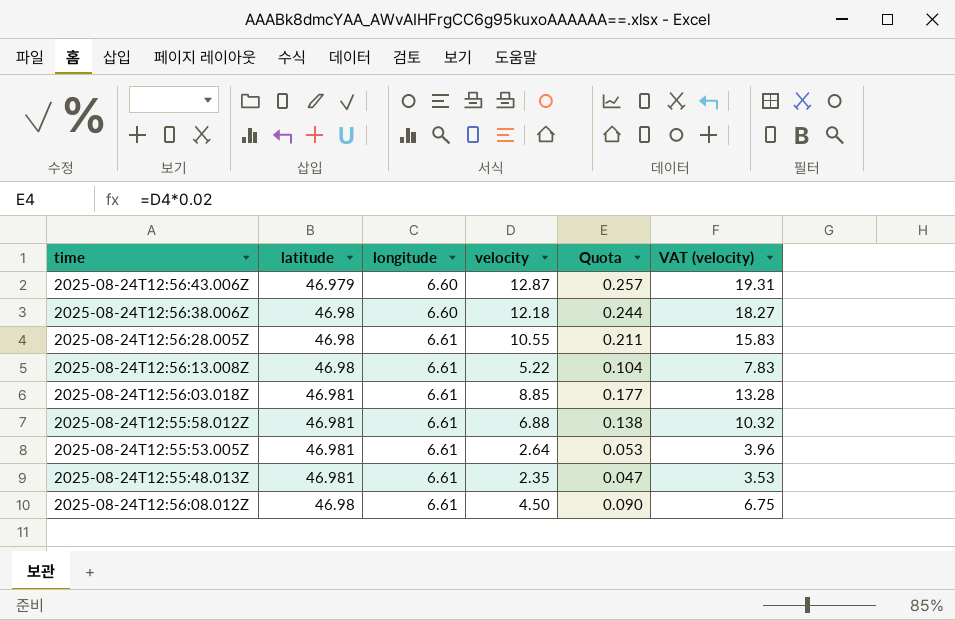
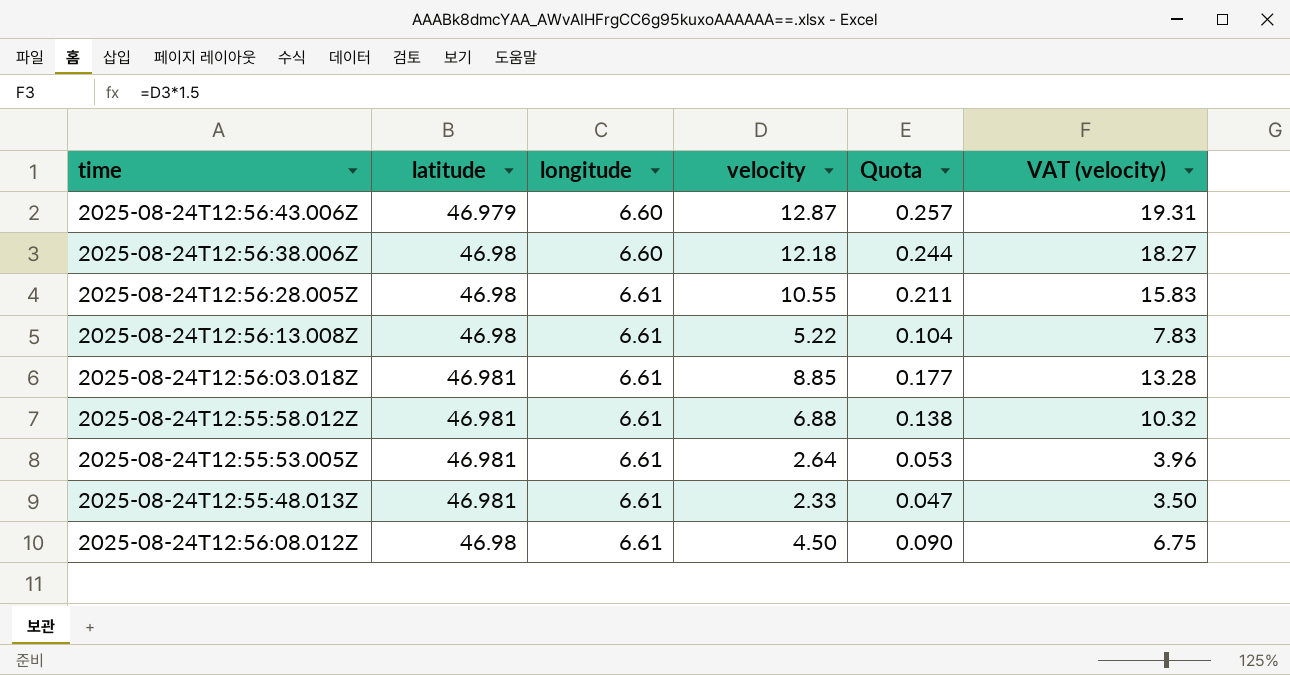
2025-08-24T12:55:48.013Z | velocity: 2.35 -> 2.33
2025-08-24T12:55:48.013Z | VAT (velocity): 3.53 -> 3.50

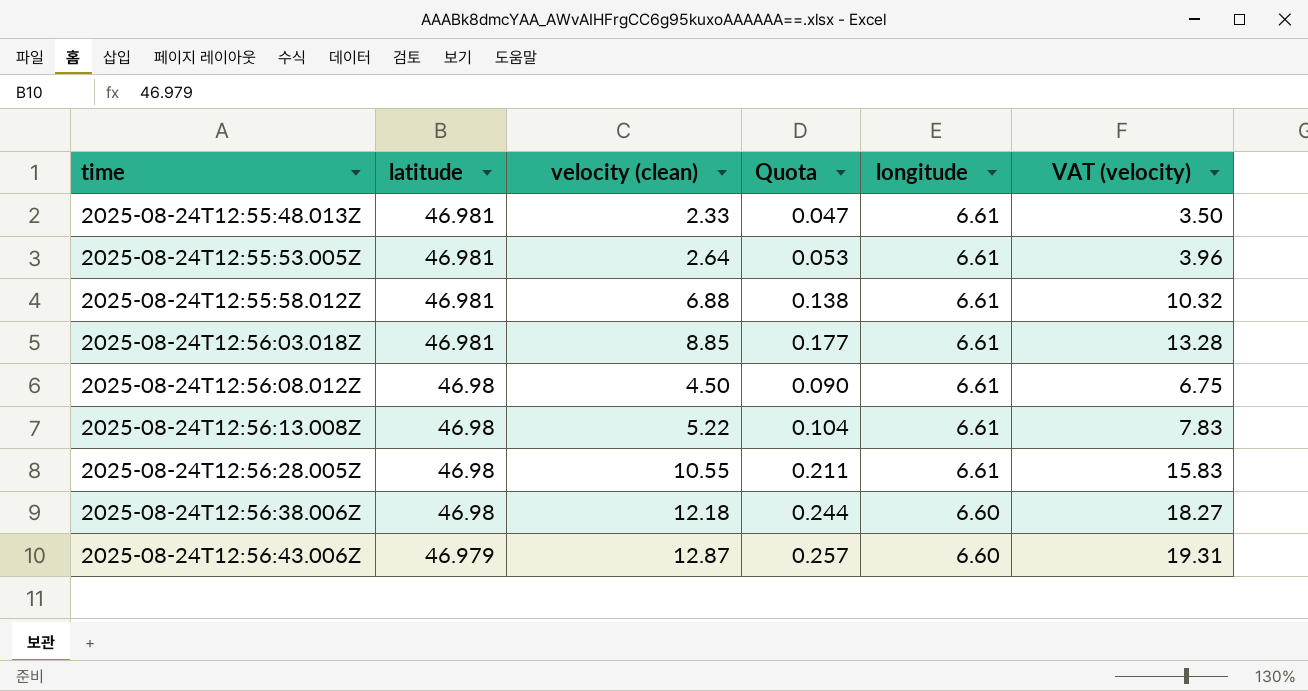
row order: longitude ascending -> time ascending
column name: velocity -> velocity (clean)
column longitude | position: 3 -> 5

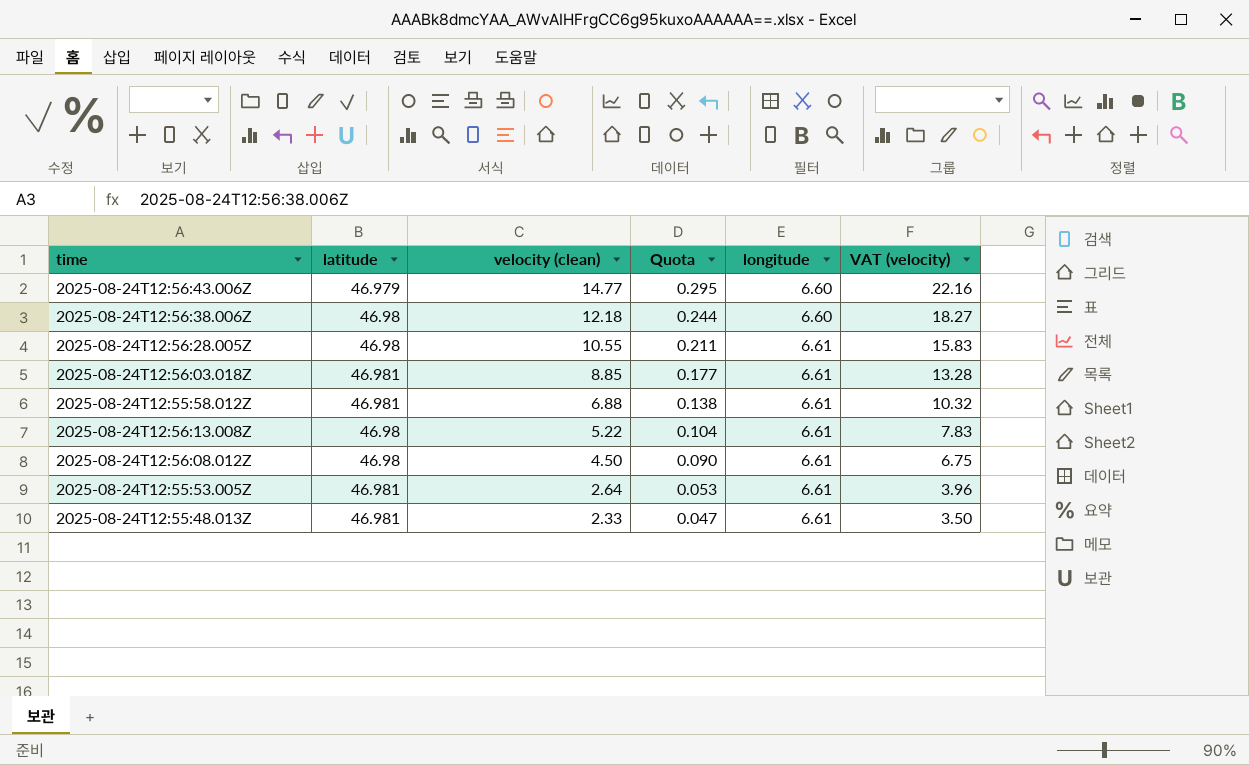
row order: time ascending -> velocity (clean) descending
2025-08-24T12:56:43.006Z | velocity (clean): 12.87 -> 14.77
2025-08-24T12:56:43.006Z | Quota: 0.257 -> 0.295
2025-08-24T12:56:43.006Z | VAT (velocity): 19.31 -> 22.16

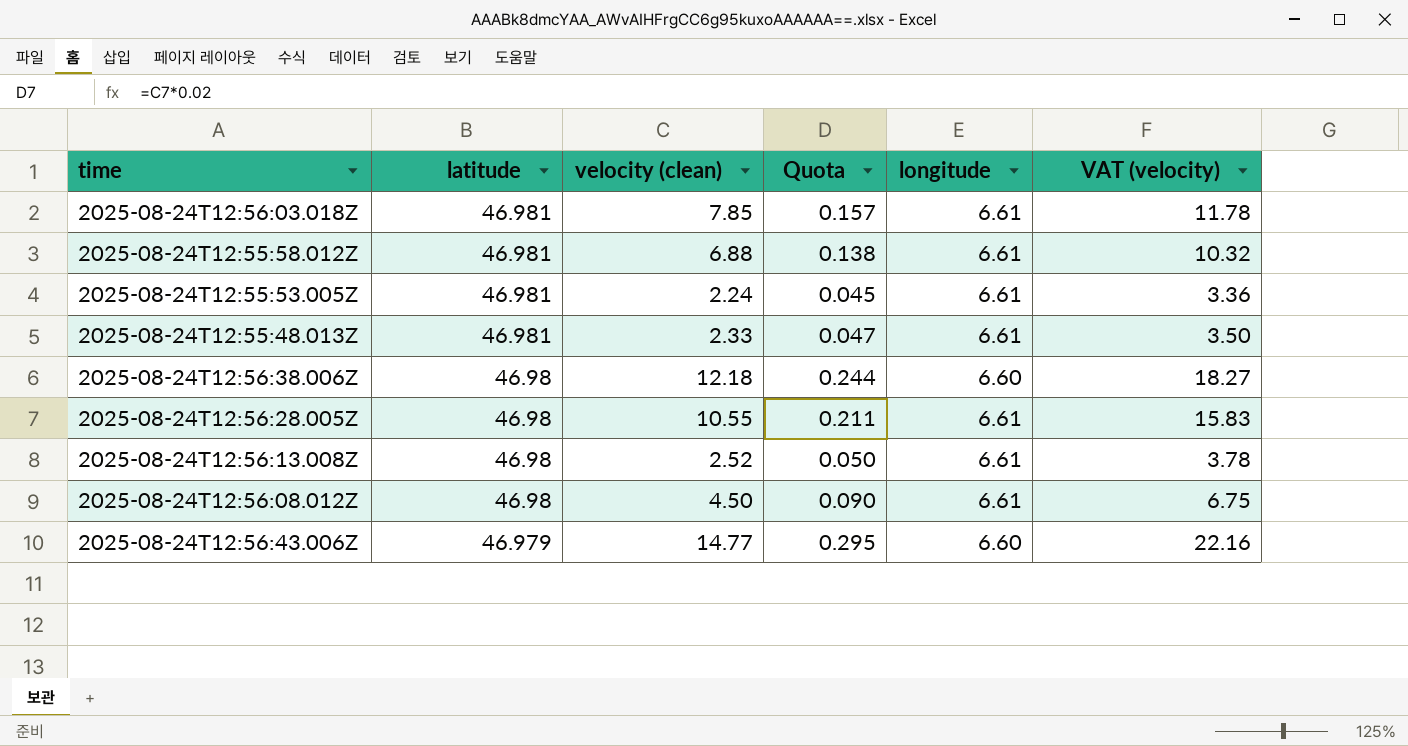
row order: velocity (clean) descending -> latitude descending
2025-08-24T12:56:03.018Z | velocity (clean): 8.85 -> 7.85
2025-08-24T12:56:03.018Z | Quota: 0.177 -> 0.157
2025-08-24T12:56:03.018Z | VAT (velocity): 13.28 -> 11.78
2025-08-24T12:55:53.005Z | velocity (clean): 2.64 -> 2.24
2025-08-24T12:55:53.005Z | Quota: 0.053 -> 0.045
2025-08-24T12:55:53.005Z | VAT (velocity): 3.96 -> 3.36
2025-08-24T12:56:13.008Z | velocity (clean): 5.22 -> 2.52
2025-08-24T12:56:13.008Z | Quota: 0.104 -> 0.050
2025-08-24T12:56:13.008Z | VAT (velocity): 7.83 -> 3.78

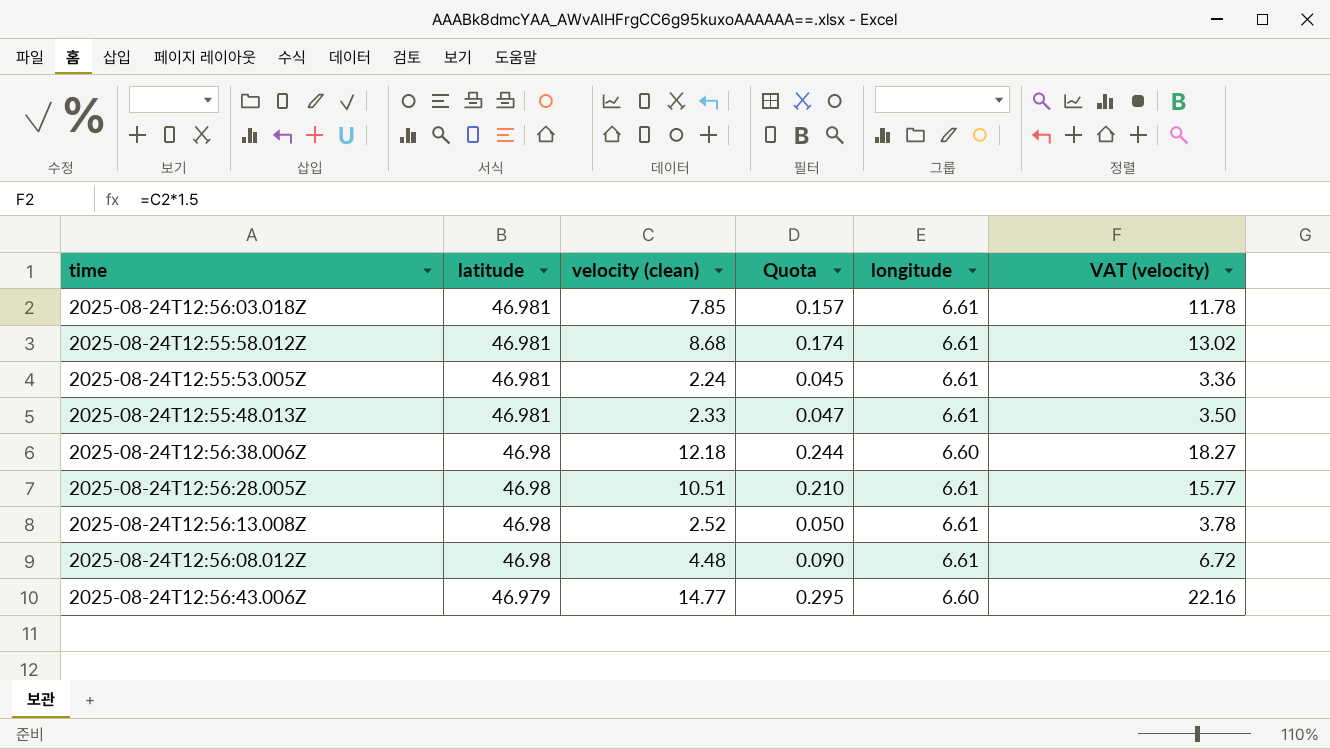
2025-08-24T12:55:58.012Z | velocity (clean): 6.88 -> 8.68
2025-08-24T12:55:58.012Z | Quota: 0.138 -> 0.174
2025-08-24T12:55:58.012Z | VAT (velocity): 10.32 -> 13.02
2025-08-24T12:56:28.005Z | velocity (clean): 10.55 -> 10.51
2025-08-24T12:56:28.005Z | Quota: 0.211 -> 0.210
2025-08-24T12:56:28.005Z | VAT (velocity): 15.83 -> 15.77
2025-08-24T12:56:08.012Z | velocity (clean): 4.50 -> 4.48
2025-08-24T12:56:08.012Z | VAT (velocity): 6.75 -> 6.72

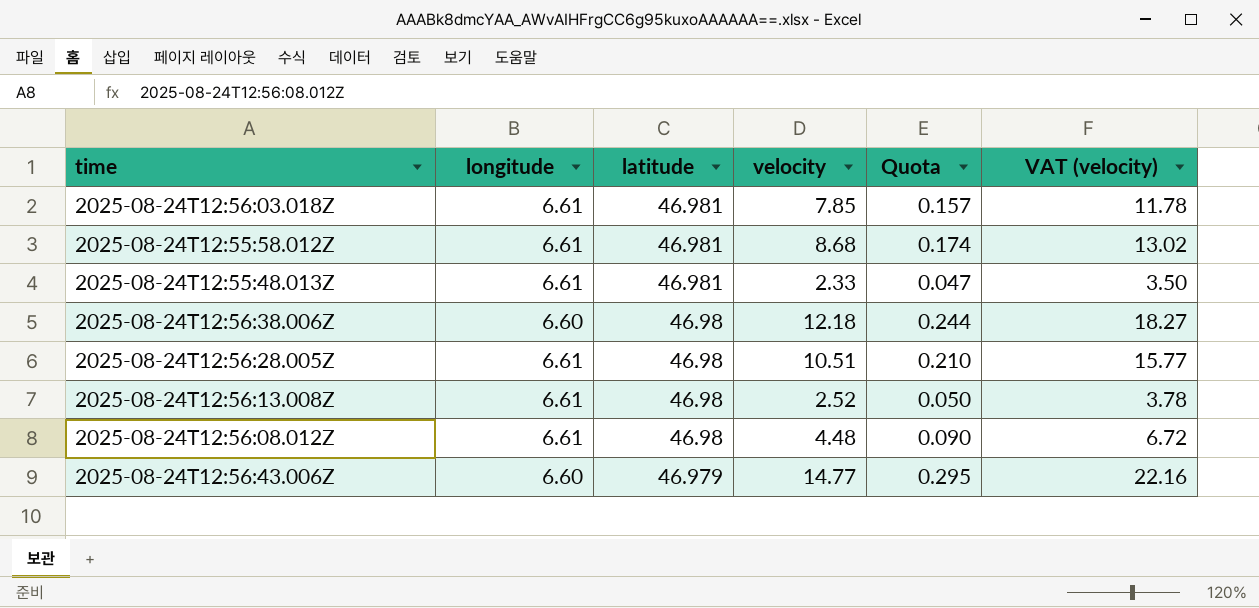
column longitude | position: 5 -> 2
column name: velocity (clean) -> velocity
row 2025-08-24T12:55:53.005Z: 46.981 | 2.24 | 0.045 | 6.61 | 3.36 -> none

